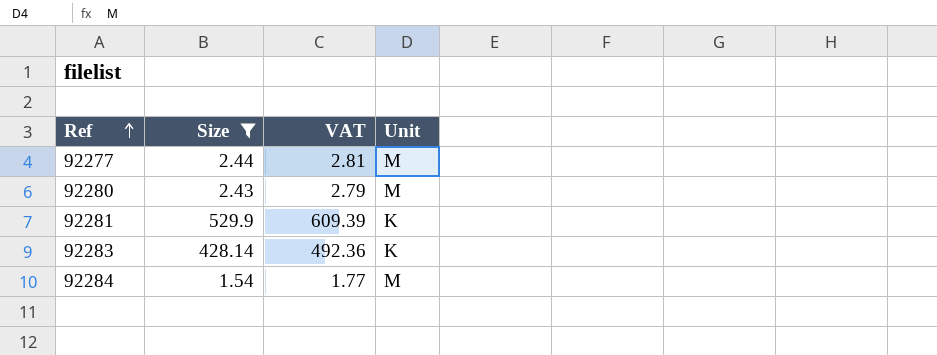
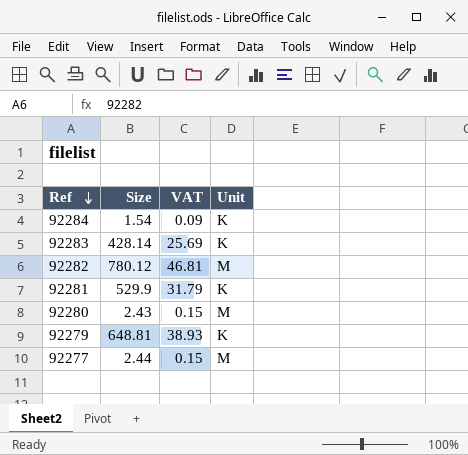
filter: Size <= 529.9 -> none
row order: Ref ascending -> Ref descending
column VAT | formula: [Size] * 1.15 -> [Size] * 0.06
92284 | Unit: M -> K

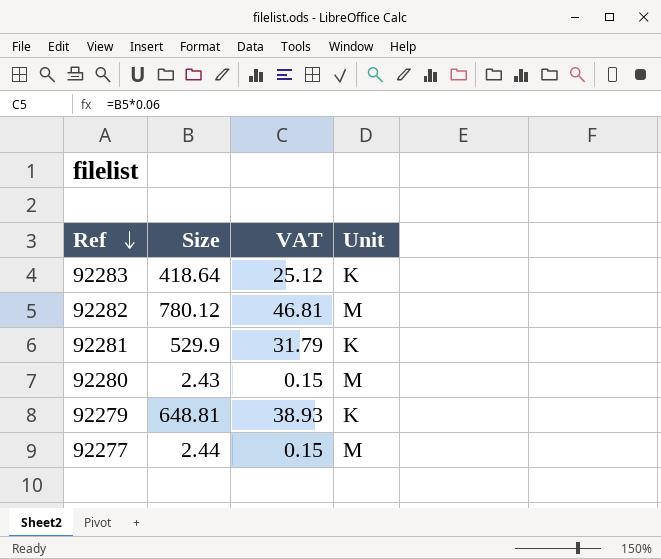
row 92284: 1.54 | 0.09 | K -> none
92283 | Size: 428.14 -> 418.64
92283 | VAT: 25.69 -> 25.12

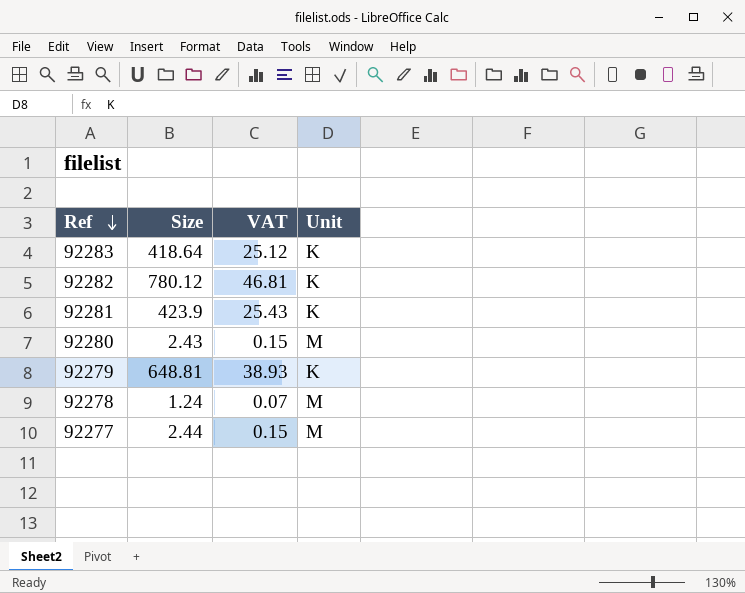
92282 | Unit: M -> K
92281 | Size: 529.9 -> 423.9
92281 | VAT: 31.79 -> 25.43
row 92278: none -> 1.24 | 0.07 | M

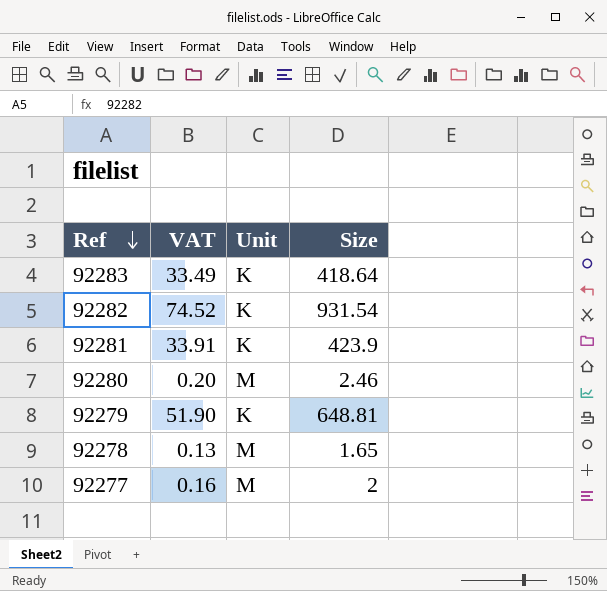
column VAT | formula: [Size] * 0.06 -> [Size] * 0.08
column Size | position: 2 -> 4
92282 | Size: 780.12 -> 931.54
92280 | Size: 2.43 -> 2.46
92278 | Size: 1.24 -> 1.65
92277 | Size: 2.44 -> 2

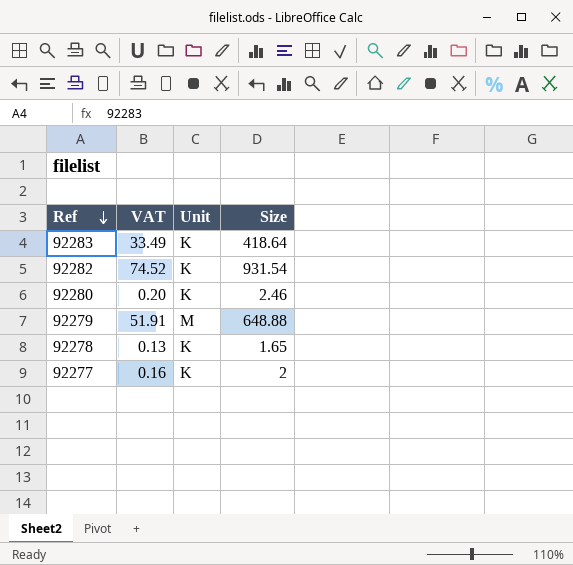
row 92281: 33.91 | K | 423.9 -> none
92280 | Unit: M -> K
92279 | VAT: 51.90 -> 51.91
92279 | Unit: K -> M
92279 | Size: 648.81 -> 648.88
92278 | Unit: M -> K
92277 | Unit: M -> K

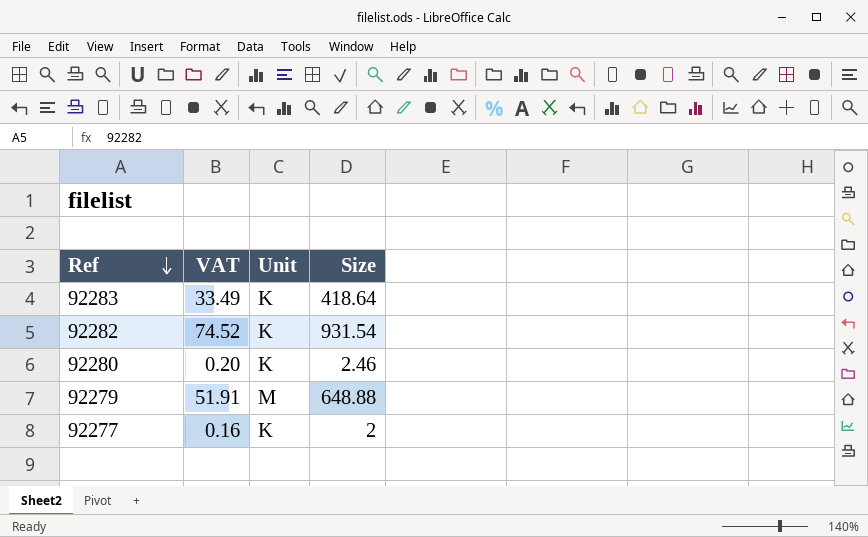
row 92278: 0.13 | K | 1.65 -> none

